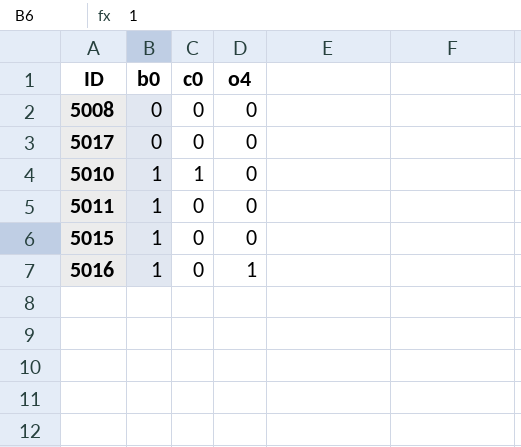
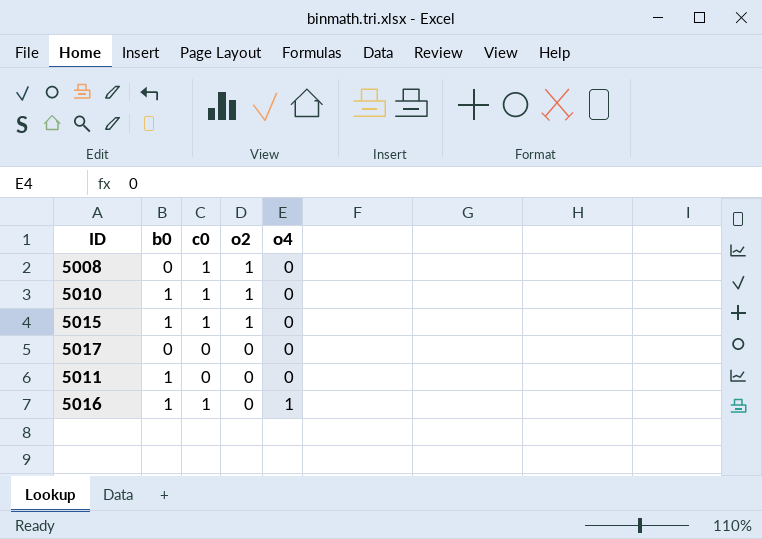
row order: b0 ascending -> o2 descending
column o2 | position: none -> 4
5008 | c0: 0 -> 1
5015 | c0: 0 -> 1
5016 | c0: 0 -> 1

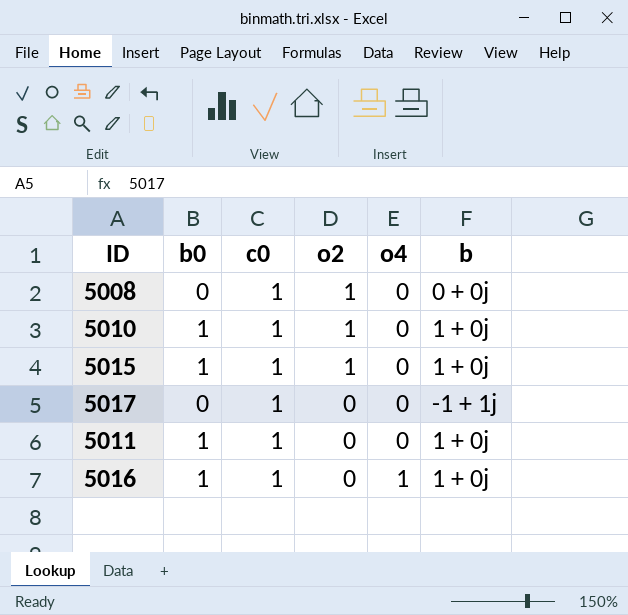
column b | position: none -> 6
5017 | c0: 0 -> 1
5011 | c0: 0 -> 1

